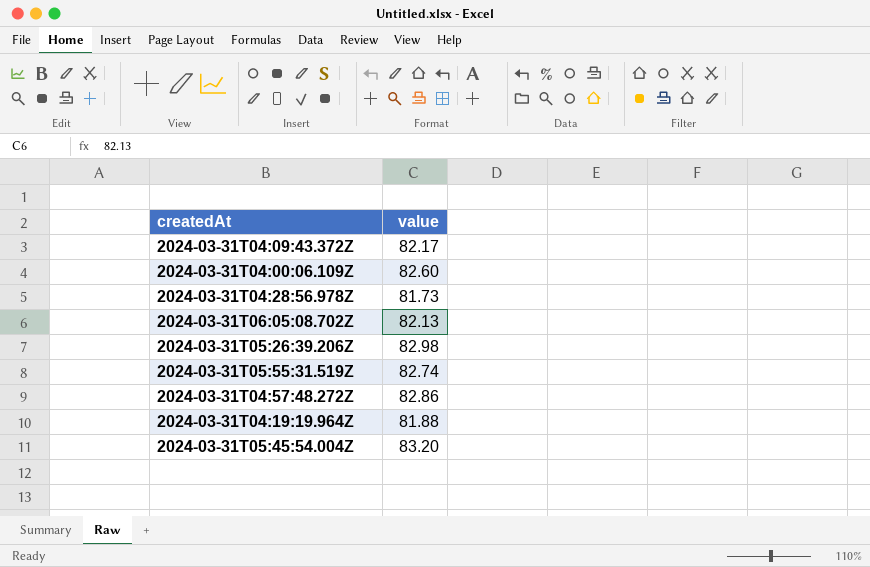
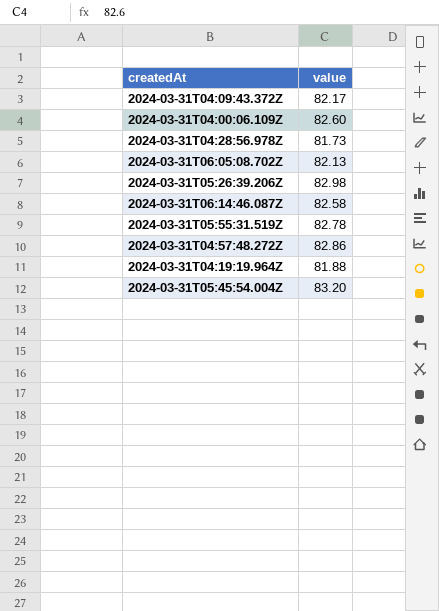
row 2024-03-31T06:14:46.087Z: none -> 82.58
2024-03-31T05:55:31.519Z | value: 82.74 -> 82.78

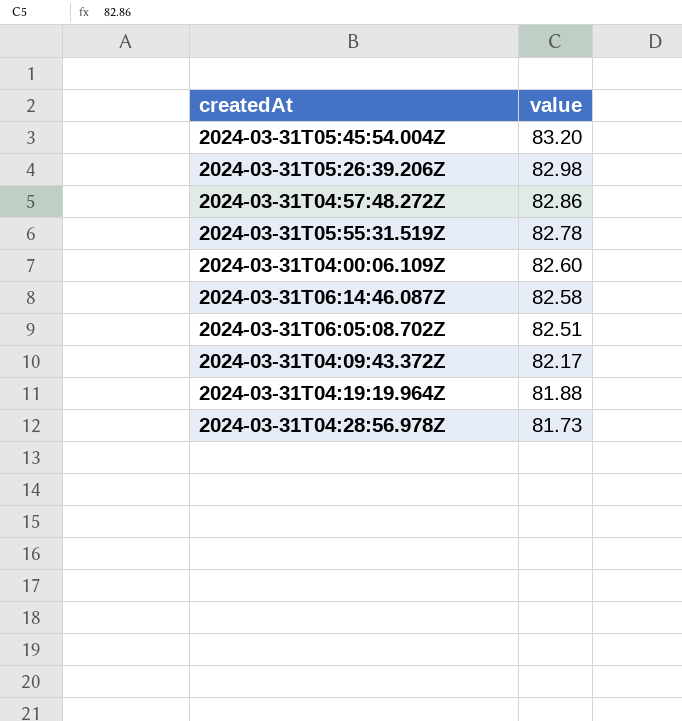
row order: none -> value descending
2024-03-31T06:05:08.702Z | value: 82.13 -> 82.51

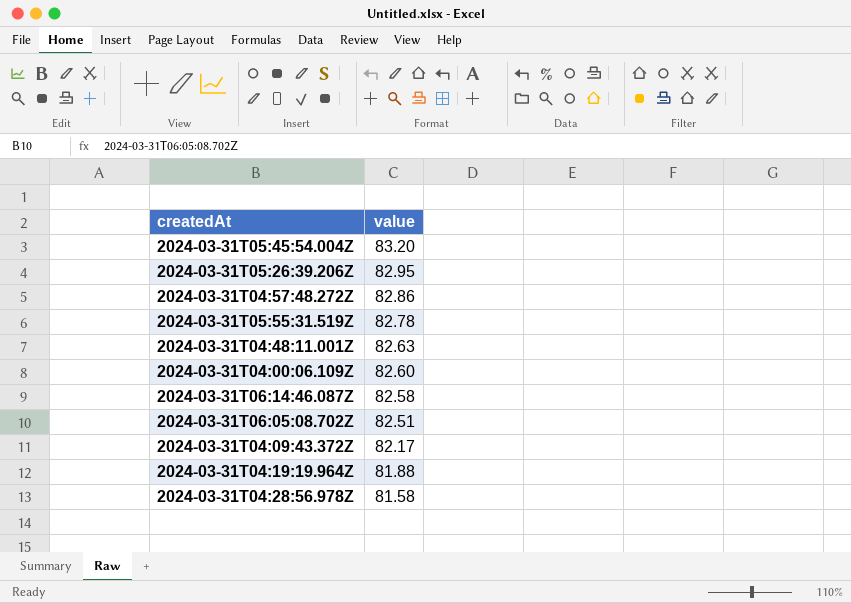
2024-03-31T05:26:39.206Z | value: 82.98 -> 82.95
row 2024-03-31T04:48:11.001Z: none -> 82.63
2024-03-31T04:28:56.978Z | value: 81.73 -> 81.58

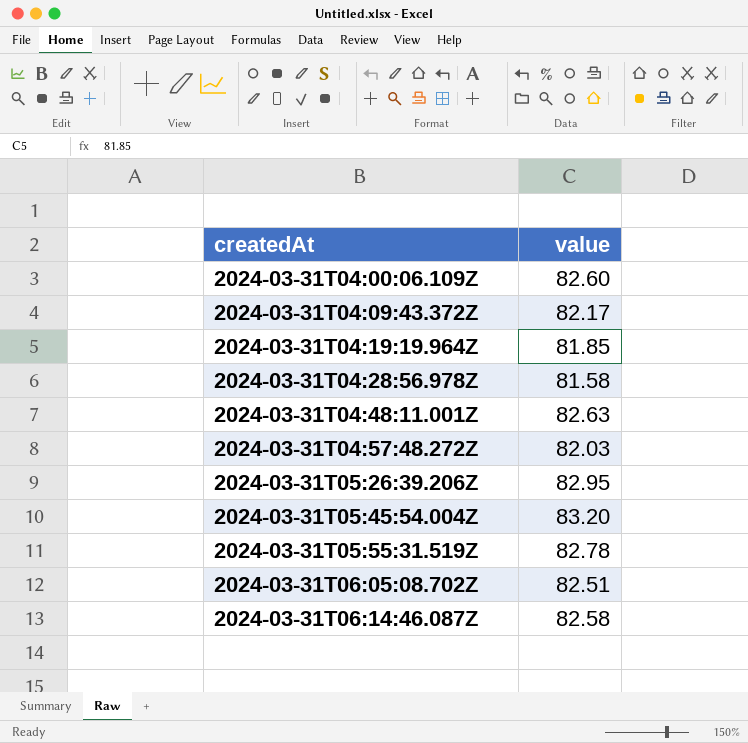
row order: value descending -> createdAt ascending
2024-03-31T04:19:19.964Z | value: 81.88 -> 81.85
2024-03-31T04:57:48.272Z | value: 82.86 -> 82.03

